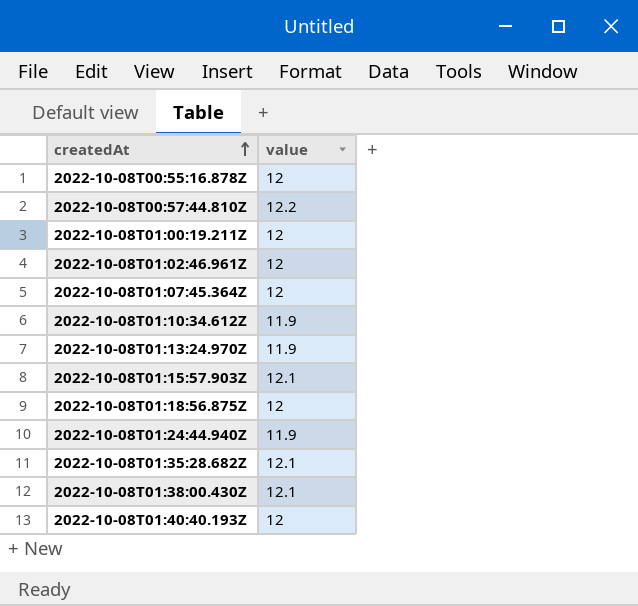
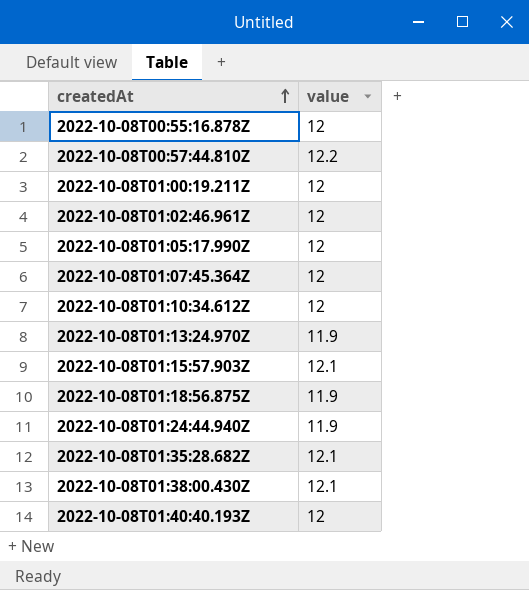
row 2022-10-08T01:05:17.990Z: none -> 12
2022-10-08T01:10:34.612Z | value: 11.9 -> 12
2022-10-08T01:18:56.875Z | value: 12 -> 11.9

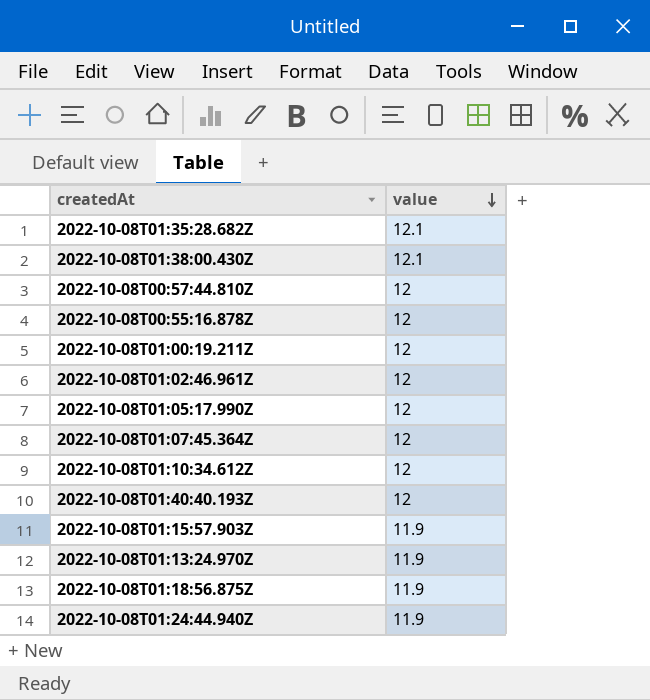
row order: createdAt ascending -> value descending
2022-10-08T00:57:44.810Z | value: 12.2 -> 12
2022-10-08T01:15:57.903Z | value: 12.1 -> 11.9

